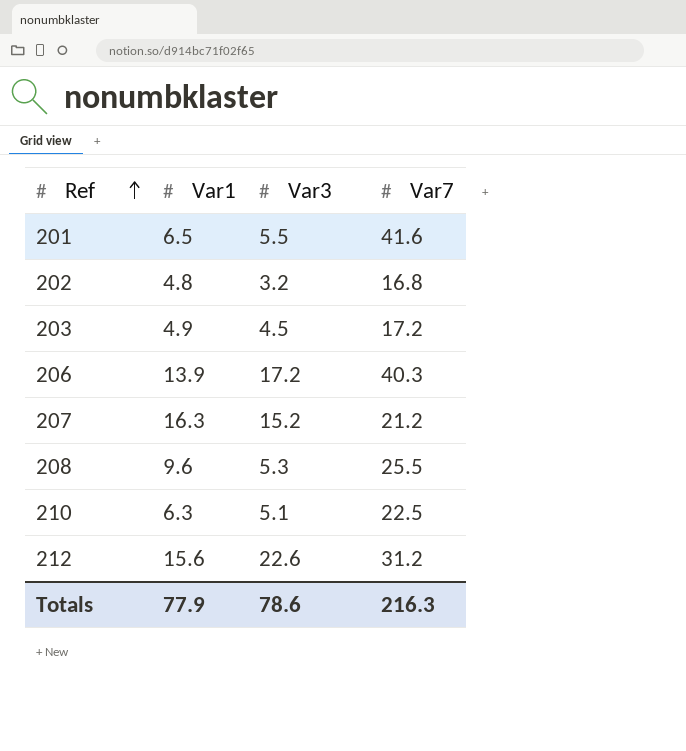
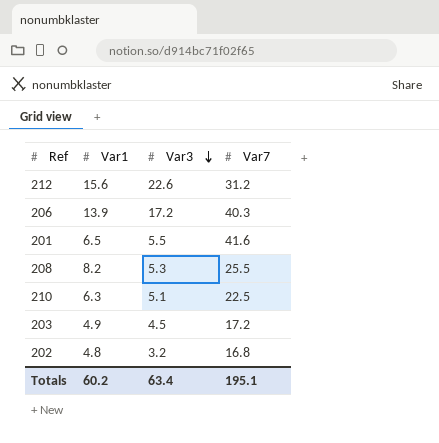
row order: Ref ascending -> Var3 descending
row 207: 16.3 | 15.2 | 21.2 -> none
208 | Var1: 9.6 -> 8.2
Totals | Var1: 77.9 -> 60.2
Totals | Var3: 78.6 -> 63.4
Totals | Var7: 216.3 -> 195.1

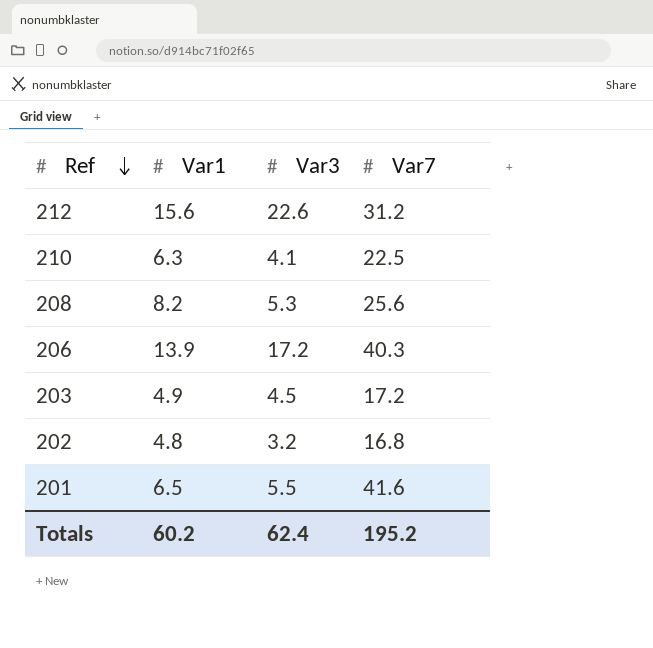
row order: Var3 descending -> Ref descending
210 | Var3: 5.1 -> 4.1
208 | Var7: 25.5 -> 25.6
Totals | Var3: 63.4 -> 62.4
Totals | Var7: 195.1 -> 195.2

